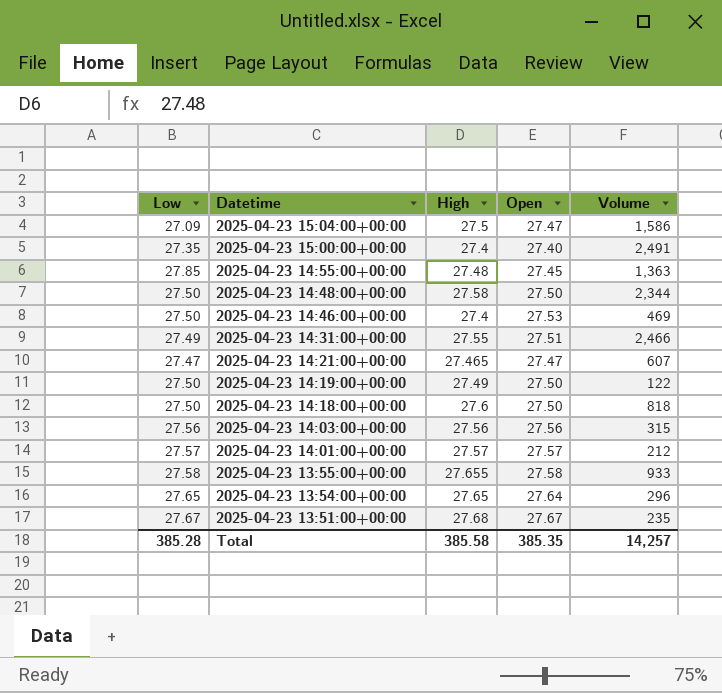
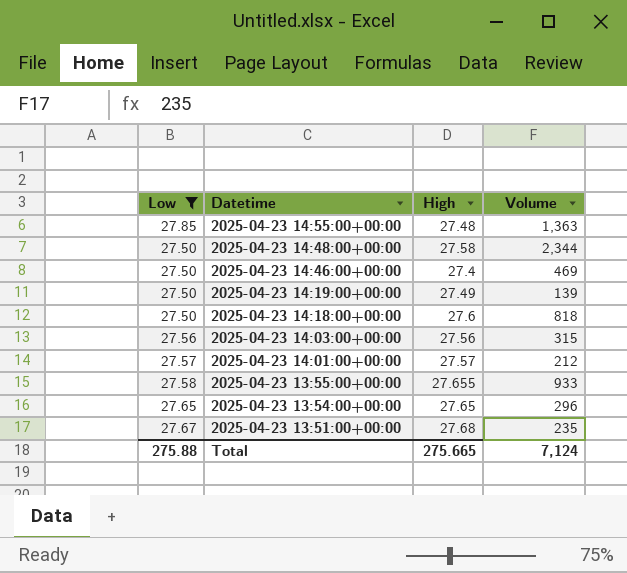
filter: none -> Low >= 27.50
column Open | position: 4 -> none
2025-04-23 14:19:00+00:00 | Volume: 122 -> 139
Total | Low: 385.28 -> 275.88
Total | High: 385.58 -> 275.665
Total | Volume: 14,257 -> 7,124

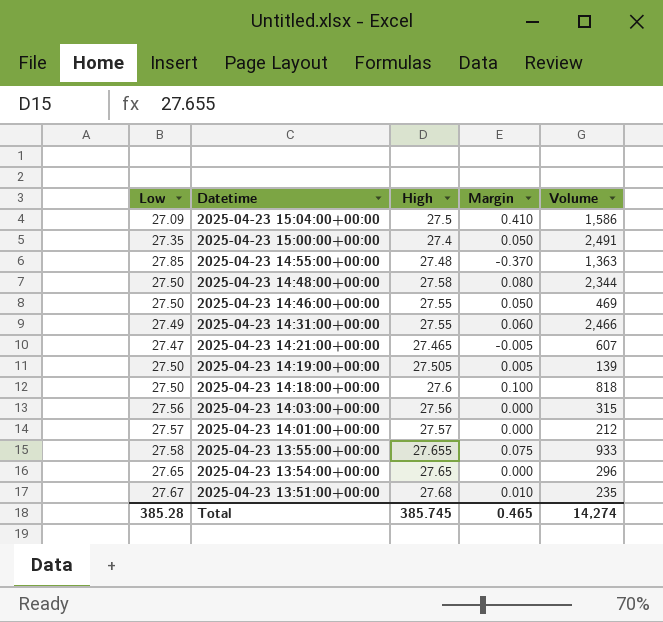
filter: Low >= 27.50 -> none
column Margin | formula: none -> [High] - [Low]
2025-04-23 14:46:00+00:00 | High: 27.4 -> 27.55
2025-04-23 14:19:00+00:00 | High: 27.49 -> 27.505
Total | Low: 275.88 -> 385.28
Total | High: 275.665 -> 385.745
Total | Volume: 7,124 -> 14,274

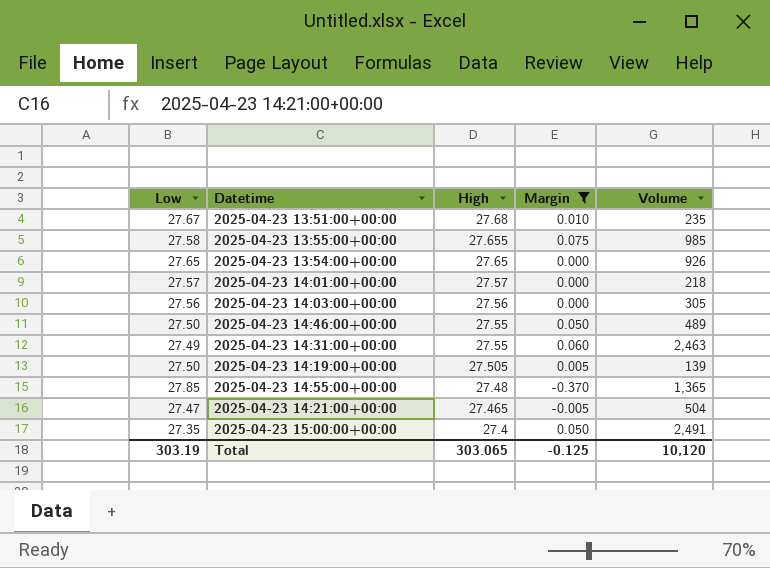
filter: none -> Margin <= 0.075
row order: Datetime descending -> High descending
2025-04-23 13:55:00+00:00 | Volume: 933 -> 985
2025-04-23 13:54:00+00:00 | Volume: 296 -> 926
2025-04-23 14:01:00+00:00 | Volume: 212 -> 218
2025-04-23 14:03:00+00:00 | Volume: 315 -> 305
2025-04-23 14:46:00+00:00 | Volume: 469 -> 489
2025-04-23 14:31:00+00:00 | Volume: 2,466 -> 2,463
2025-04-23 14:55:00+00:00 | Volume: 1,363 -> 1,365
2025-04-23 14:21:00+00:00 | Volume: 607 -> 504
Total | Low: 385.28 -> 303.19
Total | High: 385.745 -> 303.065
Total | Margin: 0.465 -> -0.125
Total | Volume: 14,274 -> 10,120

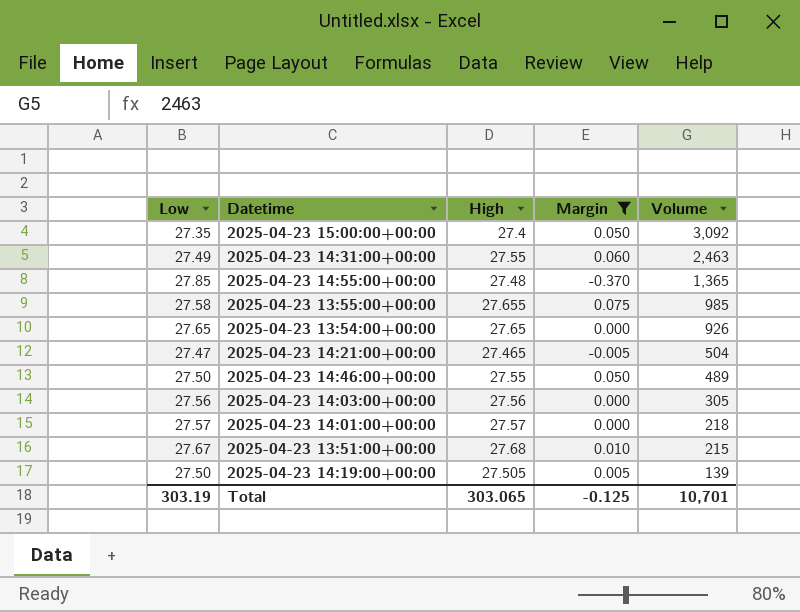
row order: High descending -> Volume descending
2025-04-23 15:00:00+00:00 | Volume: 2,491 -> 3,092
2025-04-23 13:51:00+00:00 | Volume: 235 -> 215
Total | Volume: 10,120 -> 10,701

